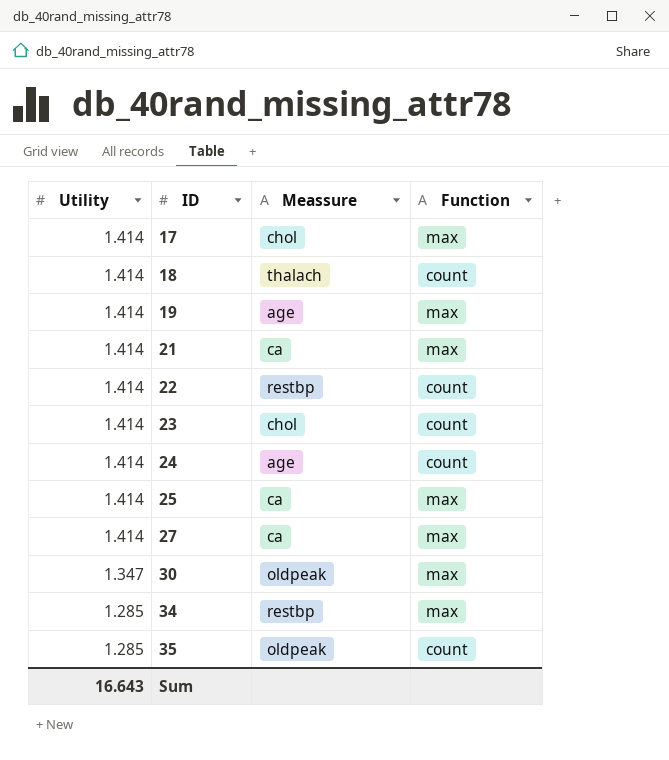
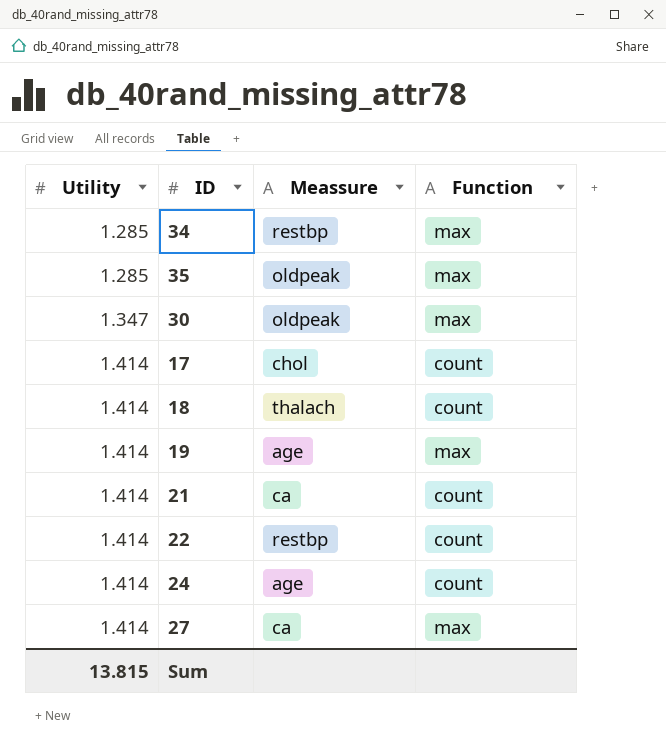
row order: Utility descending -> Utility ascending
row 23: 1.414 | chol | count -> none
row 25: 1.414 | ca | max -> none
35 | Function: count -> max
17 | Function: max -> count
21 | Function: max -> count
Sum | Utility: 16.643 -> 13.815

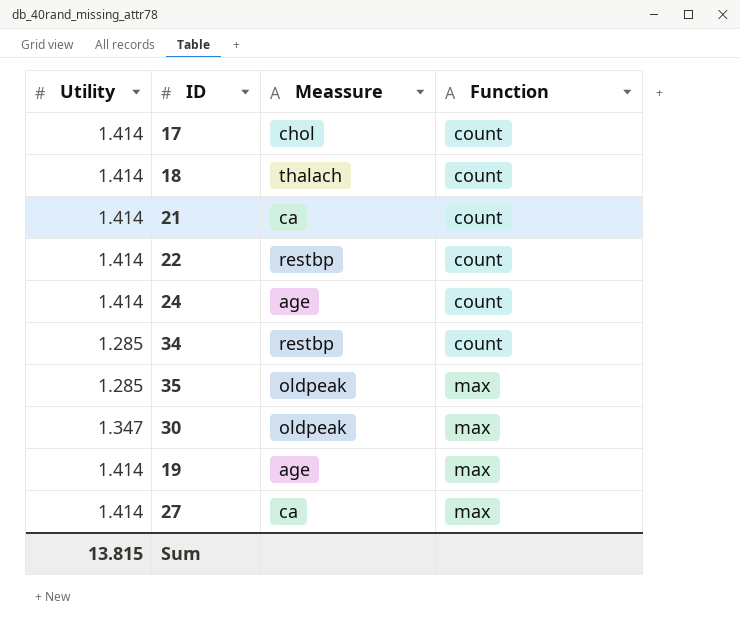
row order: Utility ascending -> Function ascending
34 | Function: max -> count

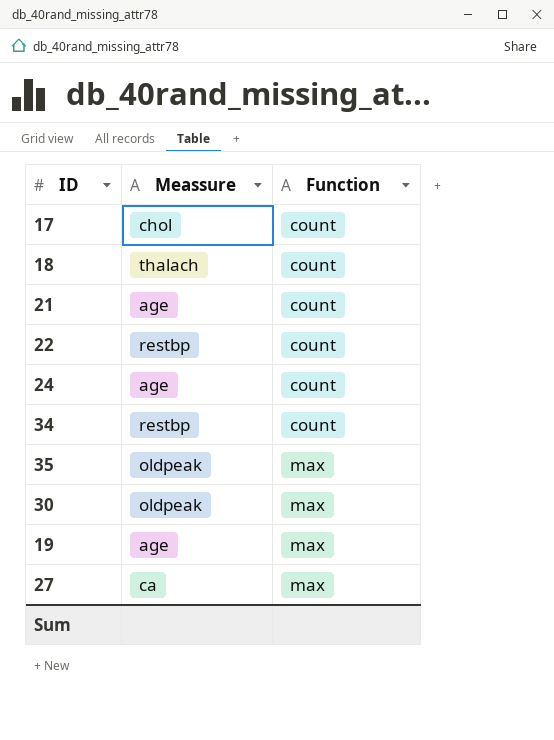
column Utility | position: 1 -> none
21 | Meassure: ca -> age

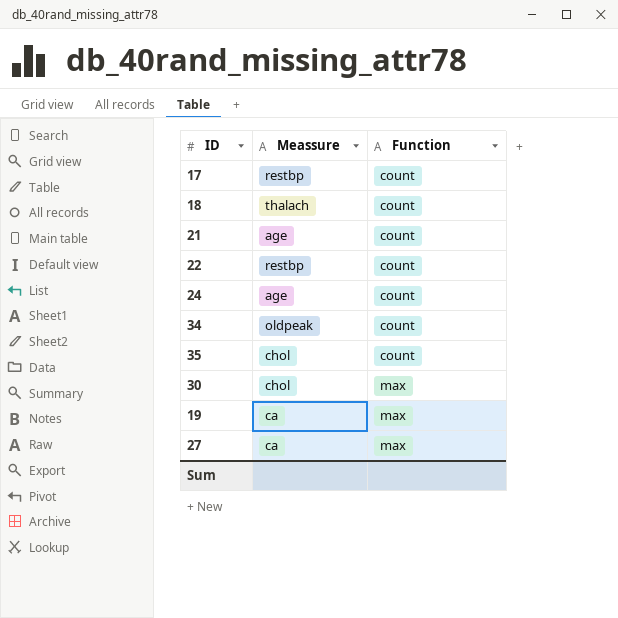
17 | Meassure: chol -> restbp
34 | Meassure: restbp -> oldpeak
35 | Meassure: oldpeak -> chol
35 | Function: max -> count
30 | Meassure: oldpeak -> chol
19 | Meassure: age -> ca

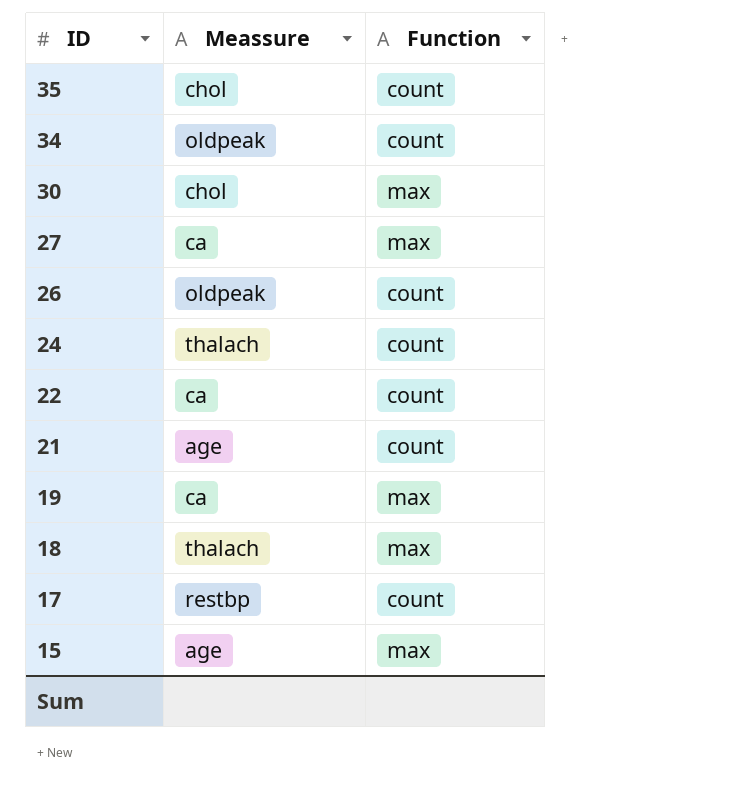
row order: Function ascending -> ID descending
row 26: none -> oldpeak | count
24 | Meassure: age -> thalach
22 | Meassure: restbp -> ca
18 | Function: count -> max
row 15: none -> age | max

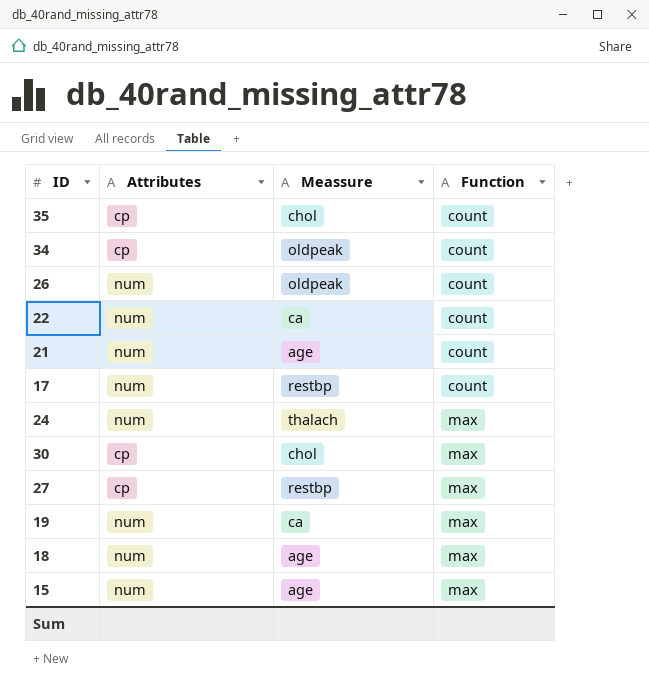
row order: ID descending -> Function ascending
column Attributes | position: none -> 2
24 | Function: count -> max
27 | Meassure: ca -> restbp
18 | Meassure: thalach -> age

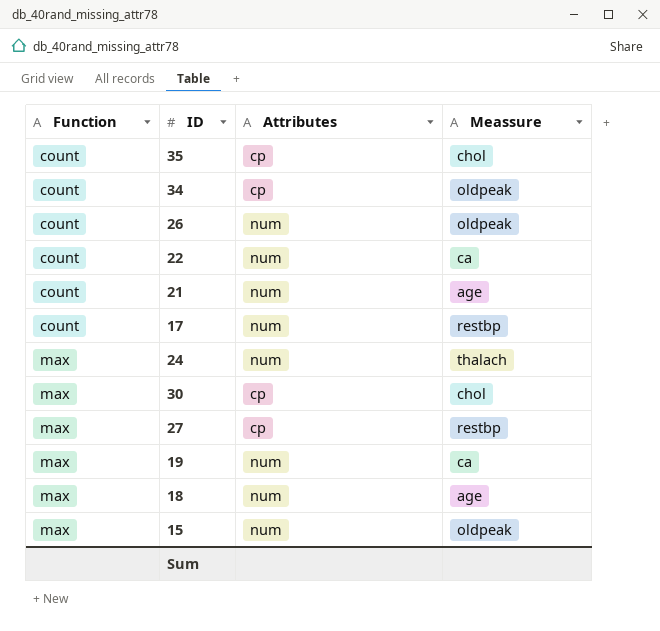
column Function | position: 4 -> 1
15 | Meassure: age -> oldpeak

